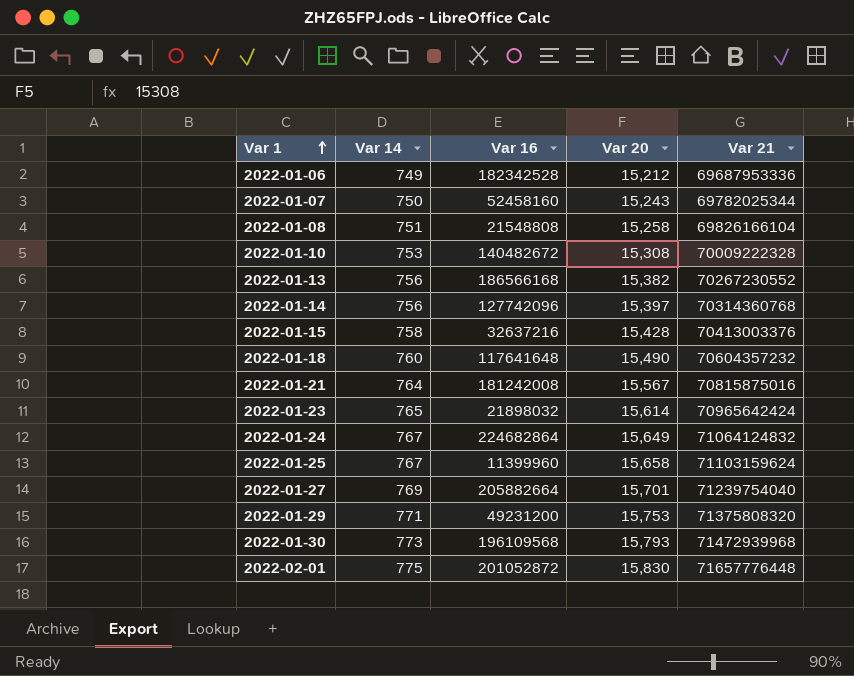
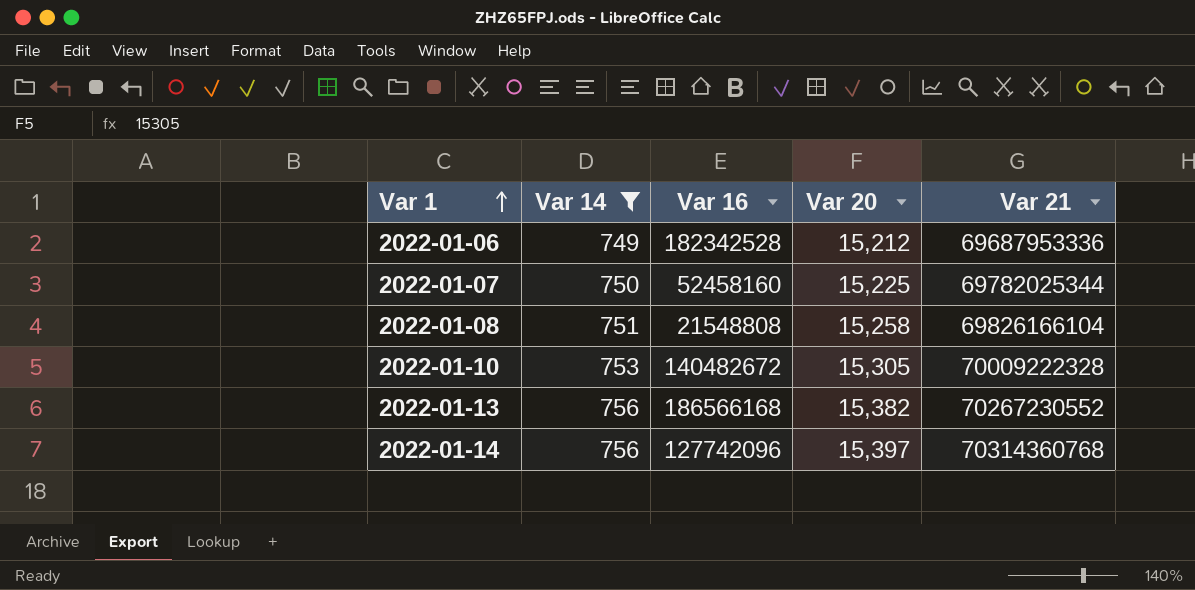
filter: none -> Var 14 <= 756
2022-01-07 | Var 20: 15,243 -> 15,225
2022-01-10 | Var 20: 15,308 -> 15,305

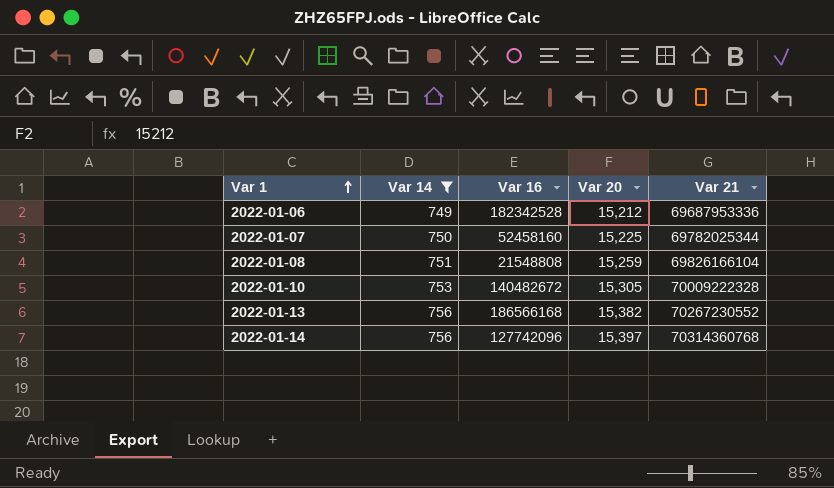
2022-01-08 | Var 20: 15,258 -> 15,259

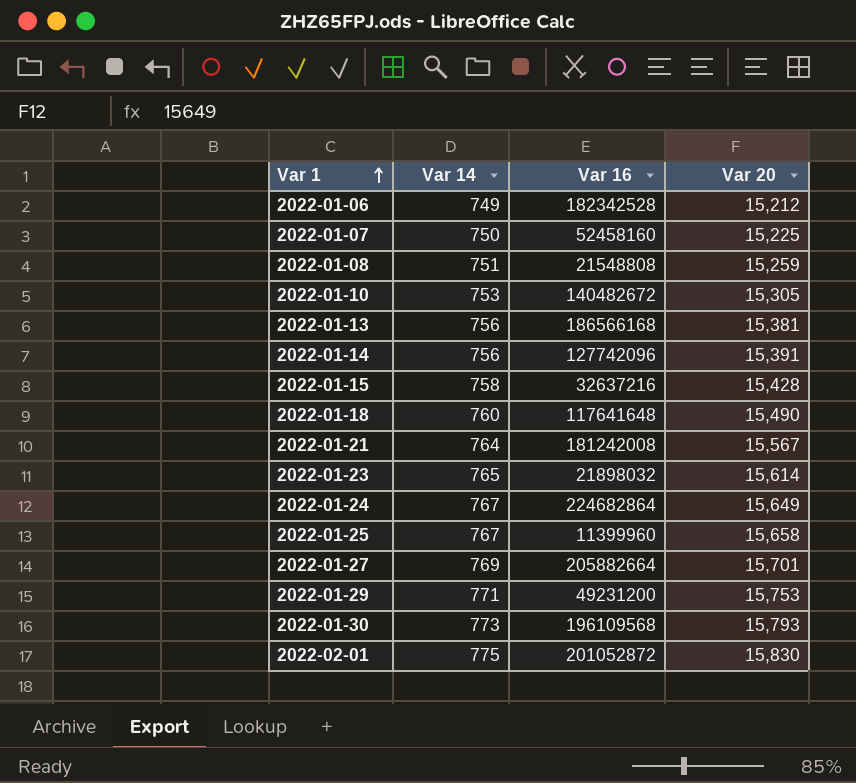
filter: Var 14 <= 756 -> none
column Var 21 | position: 5 -> none
2022-01-13 | Var 20: 15,382 -> 15,381
2022-01-14 | Var 20: 15,397 -> 15,391

